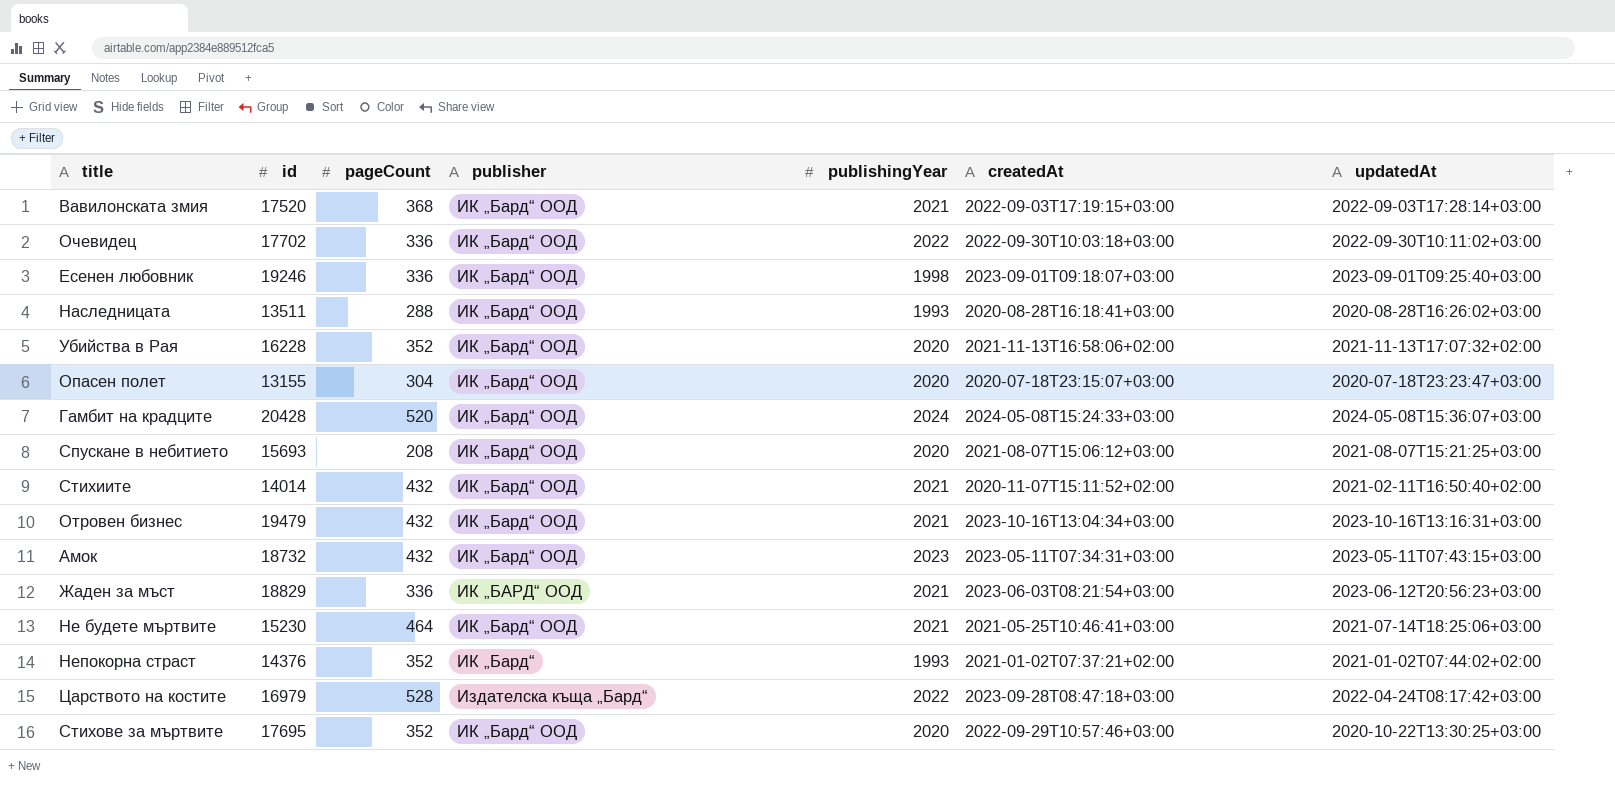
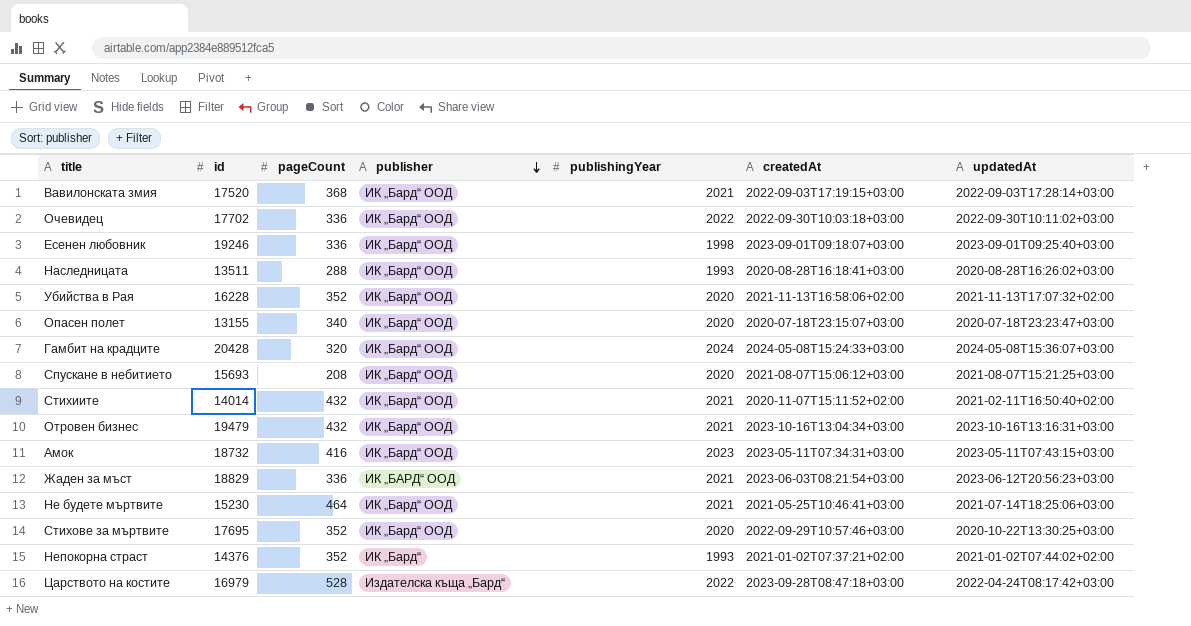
row order: none -> publisher descending
Опасен полет | pageCount: 304 -> 340
Гамбит на крадците | pageCount: 520 -> 320
Амок | pageCount: 432 -> 416

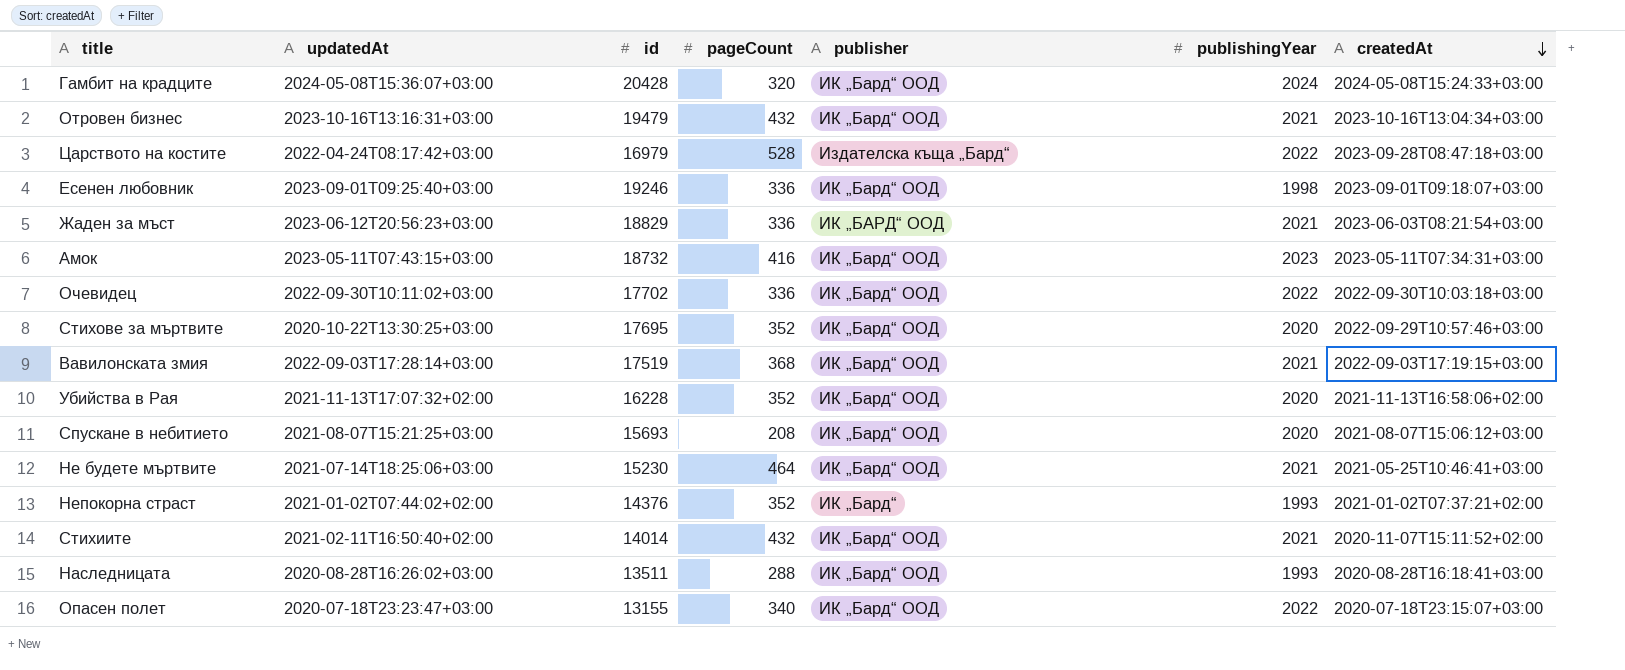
row order: publisher descending -> createdAt descending
column updatedAt | position: 7 -> 2
Вавилонската змия | id: 17520 -> 17519
Опасен полет | publishingYear: 2020 -> 2022

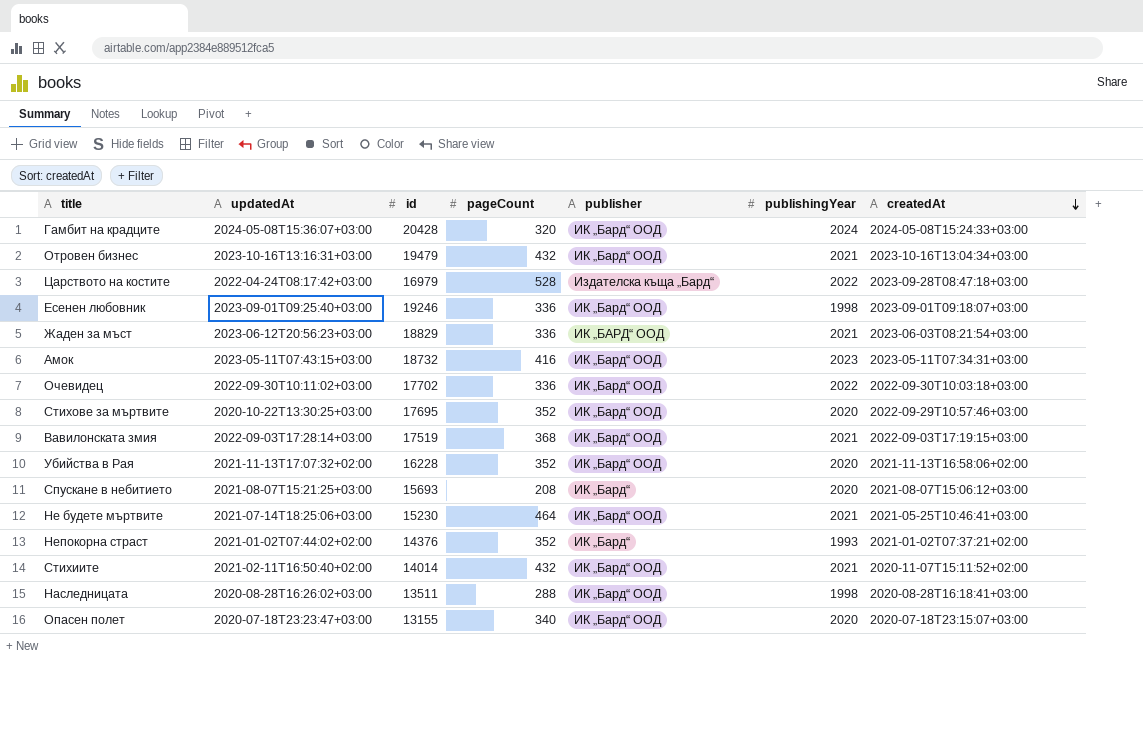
Спускане в небитието | publisher: ИК „Бард“ ООД -> ИК „Бард“
Наследницата | publishingYear: 1993 -> 1998
Опасен полет | publishingYear: 2022 -> 2020

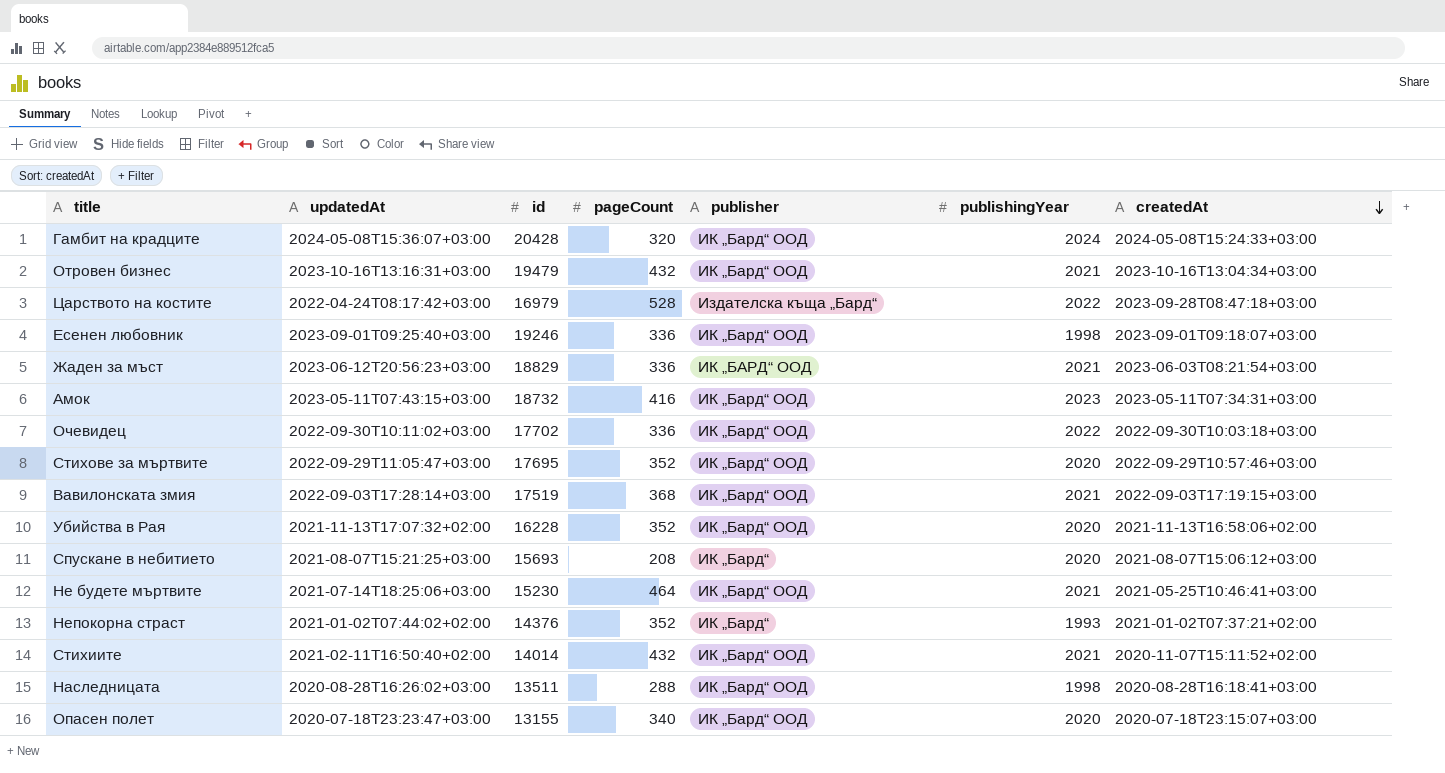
Стихове за мъртвите | updatedAt: 2020-10-22T13:30:25+03:00 -> 2022-09-29T11:05:47+03:00

